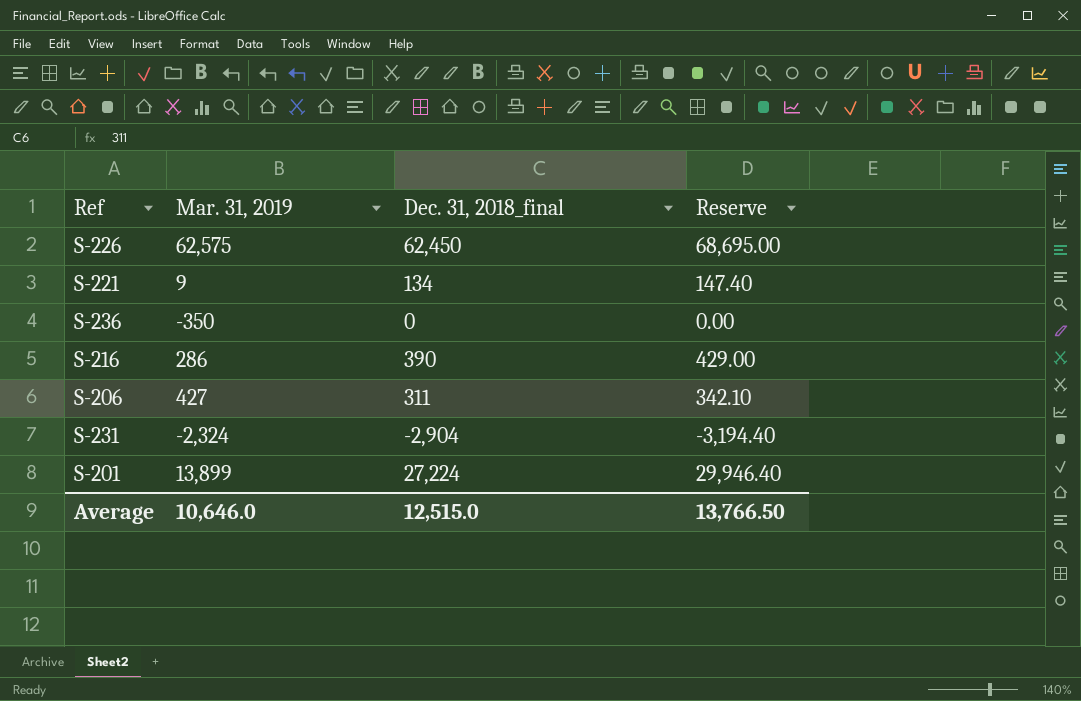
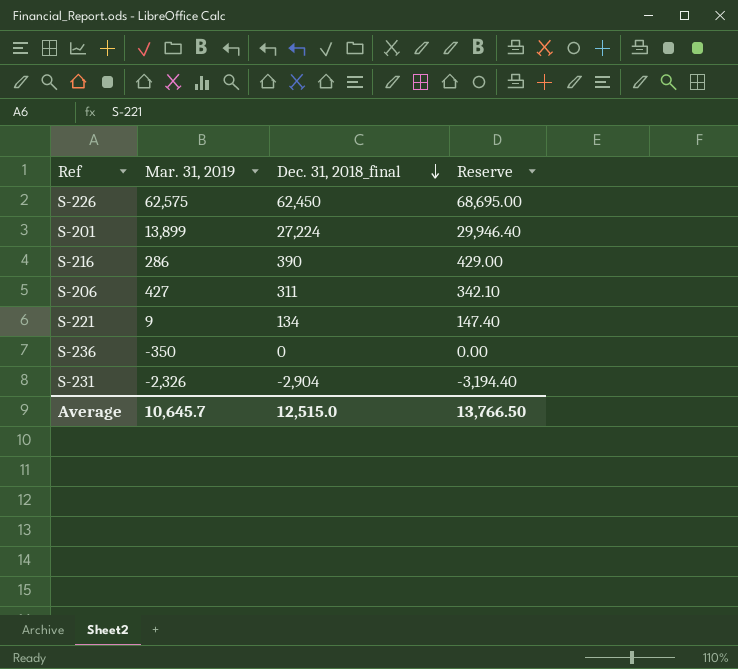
row order: none -> Dec. 31, 2018_final descending
S-231 | Mar. 31, 2019: -2,324 -> -2,326
Average | Mar. 31, 2019: 10,646.0 -> 10,645.7

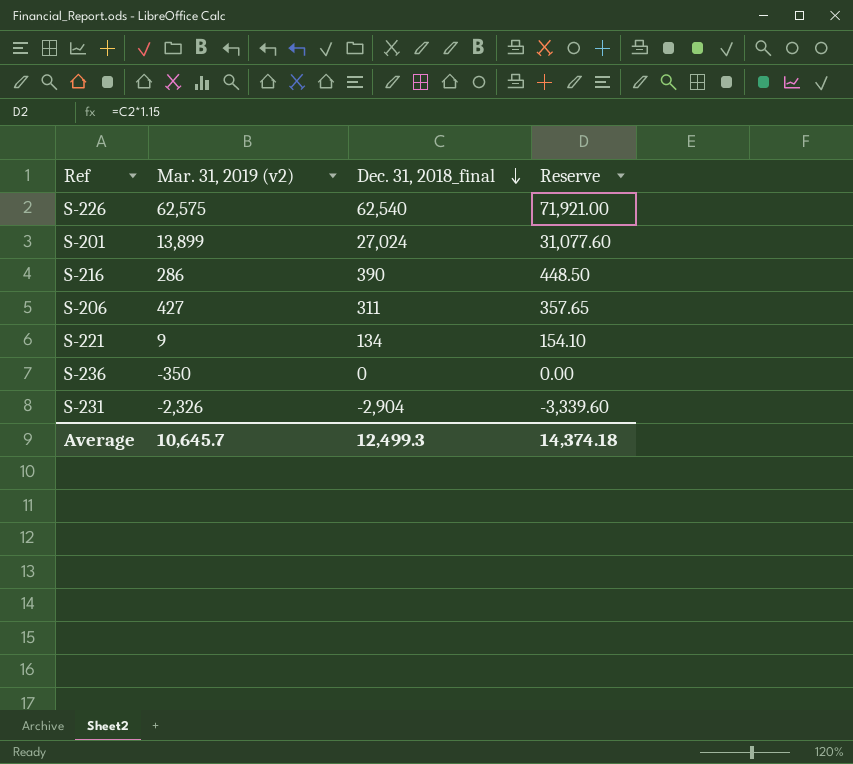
column name: Mar. 31, 2019 -> Mar. 31, 2019 (v2)
column Reserve | formula: [Dec. 31, 2018_final] * 1.1 -> [Dec. 31, 2018_final] * 1.15
S-226 | Dec. 31, 2018_final: 62,450 -> 62,540
S-201 | Dec. 31, 2018_final: 27,224 -> 27,024
Average | Dec. 31, 2018_final: 12,515.0 -> 12,499.3
Average | Reserve: 13,766.50 -> 14,374.18

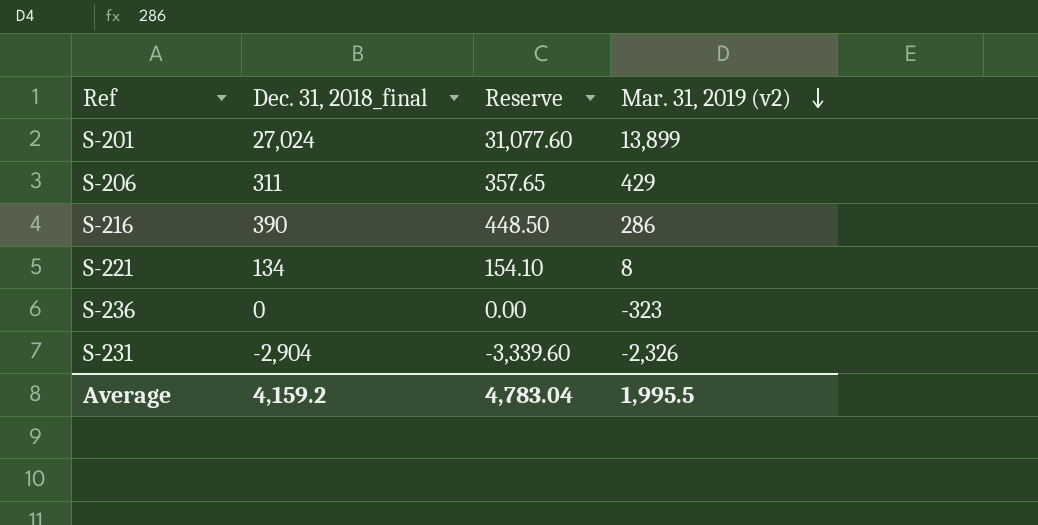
row order: Dec. 31, 2018_final descending -> Mar. 31, 2019 (v2) descending
column Mar. 31, 2019 (v2) | position: 2 -> 4
row S-226: 62,575 | 62,540 | 71,921.00 -> none
S-206 | Mar. 31, 2019 (v2): 427 -> 429
S-221 | Mar. 31, 2019 (v2): 9 -> 8
S-236 | Mar. 31, 2019 (v2): -350 -> -323
Average | Dec. 31, 2018_final: 12,499.3 -> 4,159.2
Average | Reserve: 14,374.18 -> 4,783.04
Average | Mar. 31, 2019 (v2): 10,645.7 -> 1,995.5

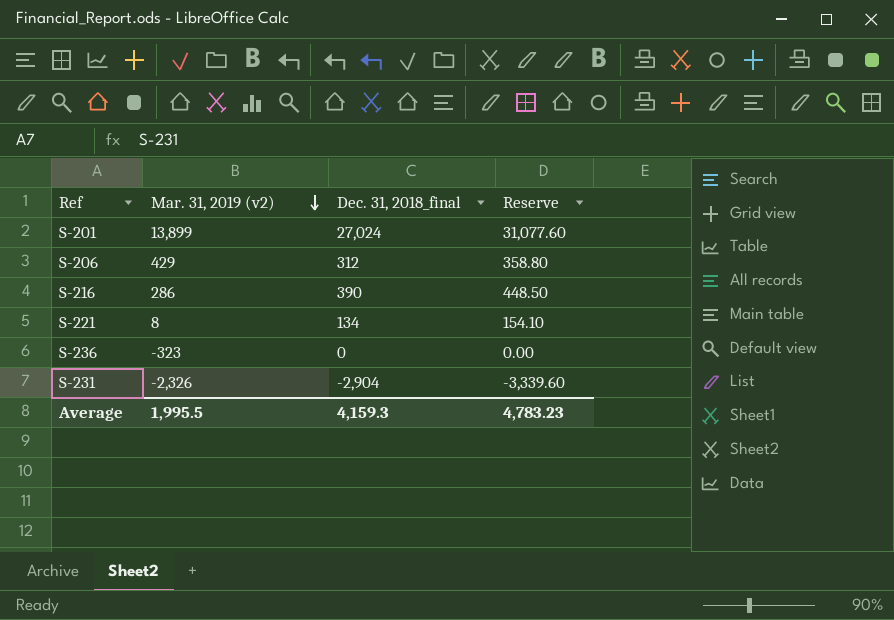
column Mar. 31, 2019 (v2) | position: 4 -> 2
S-206 | Dec. 31, 2018_final: 311 -> 312
S-206 | Reserve: 357.65 -> 358.80
Average | Dec. 31, 2018_final: 4,159.2 -> 4,159.3
Average | Reserve: 4,783.04 -> 4,783.23

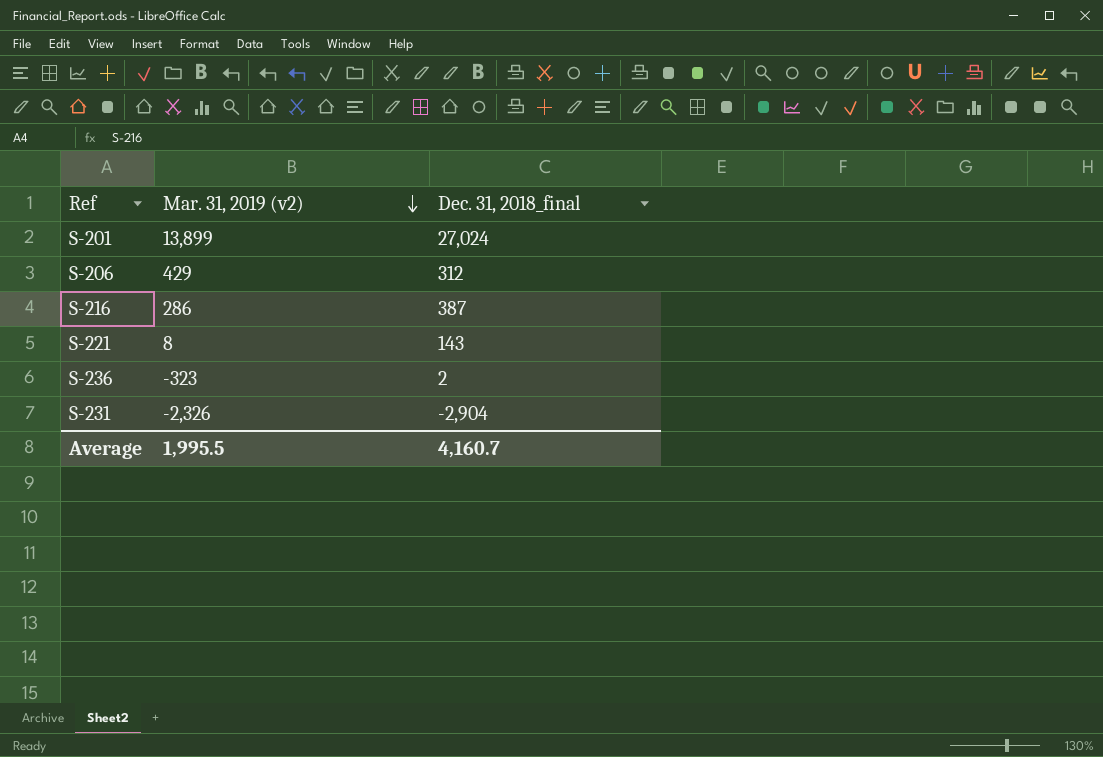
column Reserve | formula: [Dec. 31, 2018_final] * 1.15 -> none
S-216 | Dec. 31, 2018_final: 390 -> 387
S-221 | Dec. 31, 2018_final: 134 -> 143
S-236 | Dec. 31, 2018_final: 0 -> 2
Average | Dec. 31, 2018_final: 4,159.3 -> 4,160.7

